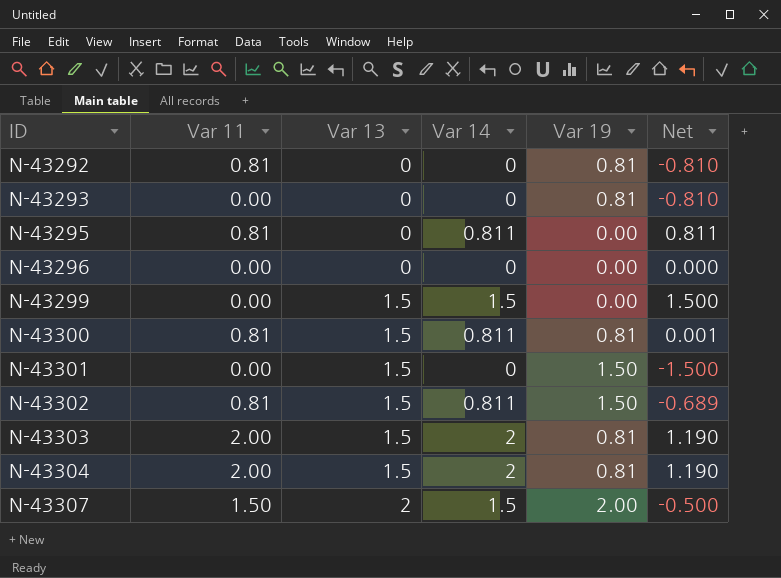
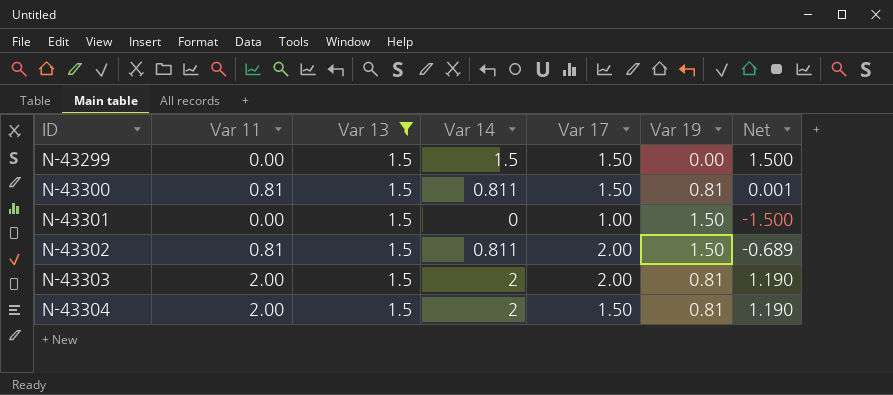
filter: none -> Var 13 = 1.5
column Var 17 | position: none -> 5

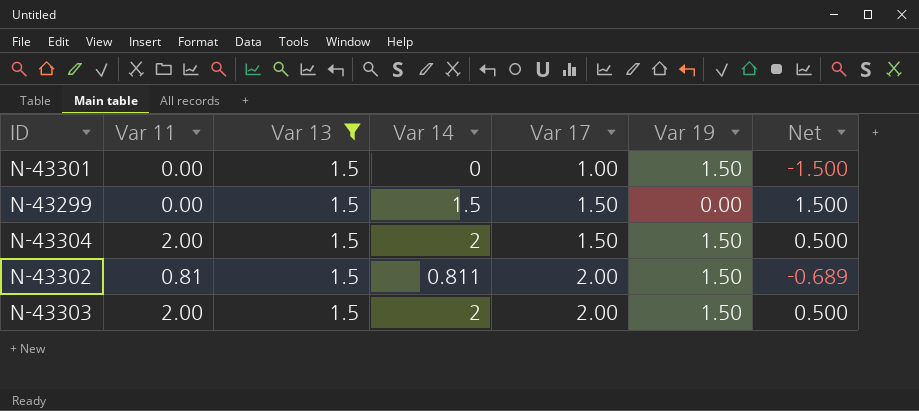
row order: ID ascending -> Var 17 ascending
row N-43300: 0.81 | 1.5 | 0.811 | 1.50 | 0.81 | 0.001 -> none
N-43304 | Var 19: 0.81 -> 1.50
N-43304 | Net: 1.190 -> 0.500
N-43303 | Var 19: 0.81 -> 1.50
N-43303 | Net: 1.190 -> 0.500

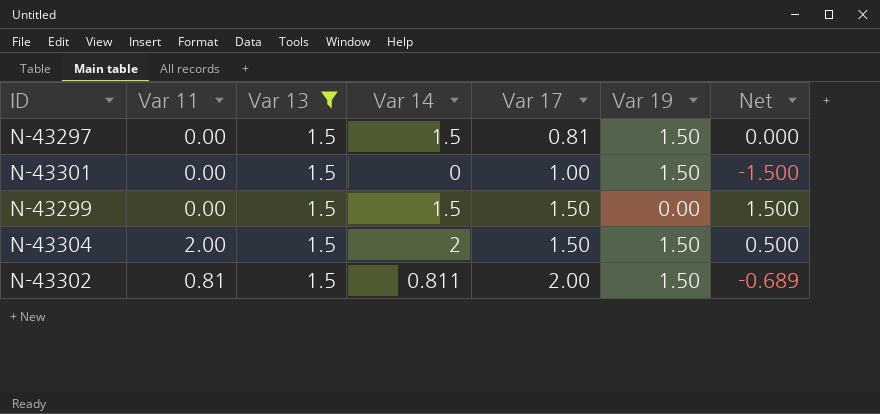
row N-43303: 2.00 | 1.5 | 2 | 2.00 | 1.50 | 0.500 -> none
row N-43297: none -> 0.00 | 1.5 | 1.5 | 0.81 | 1.50 | 0.000

